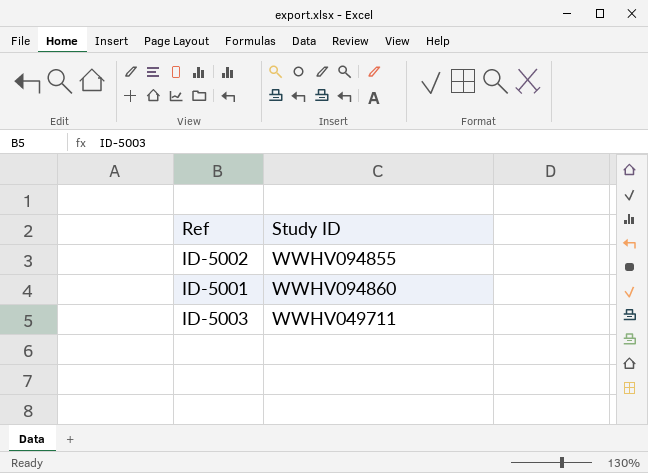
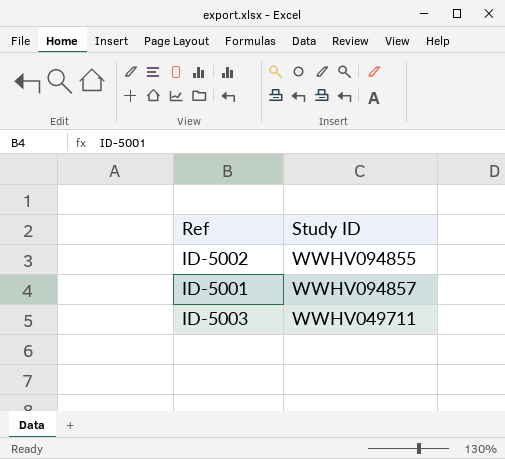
ID-5001 | Study ID: WWHV094860 -> WWHV094857

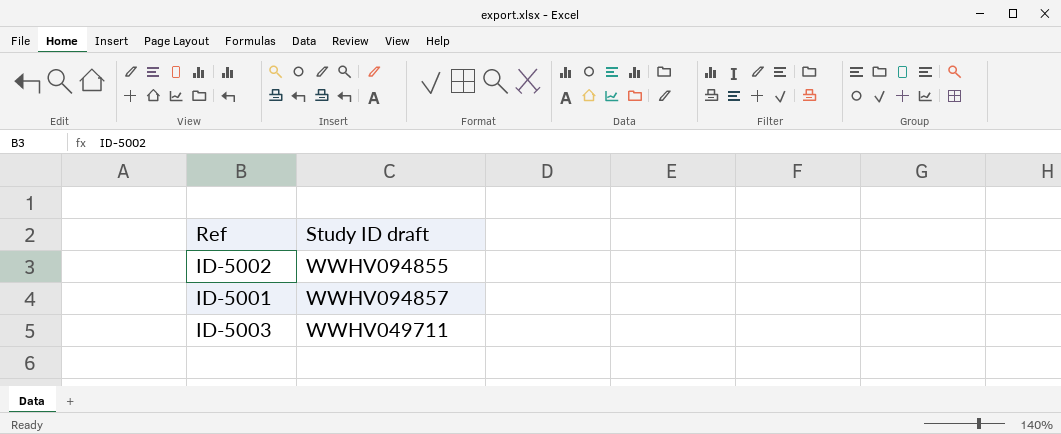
column name: Study ID -> Study ID draft

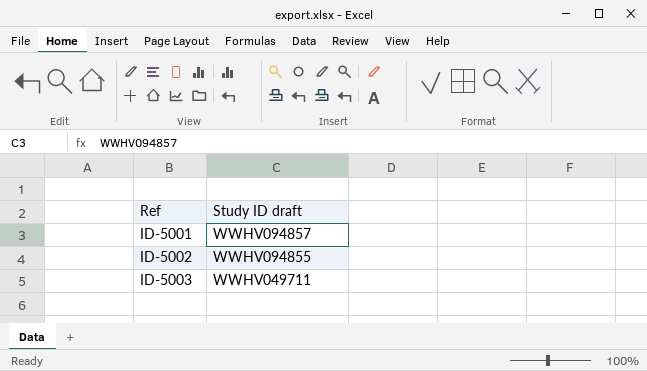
row order: none -> Ref ascending

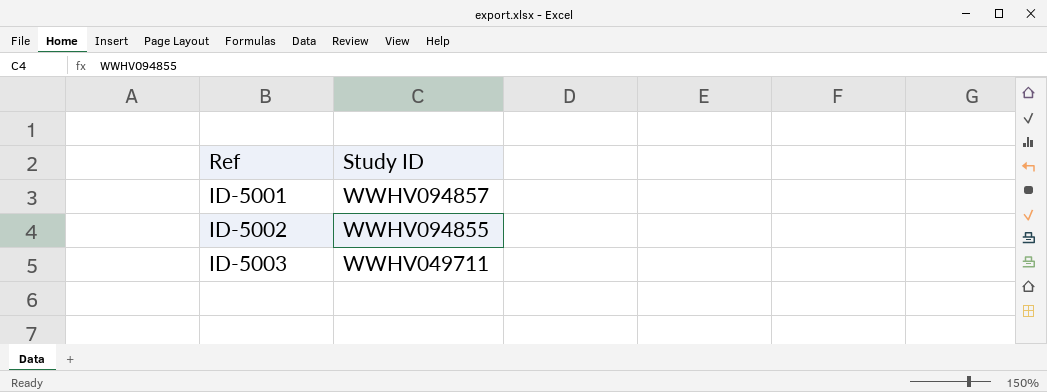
column name: Study ID draft -> Study ID

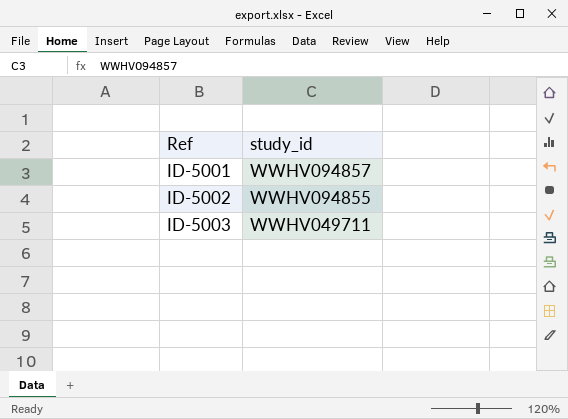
column name: Study ID -> study_id

